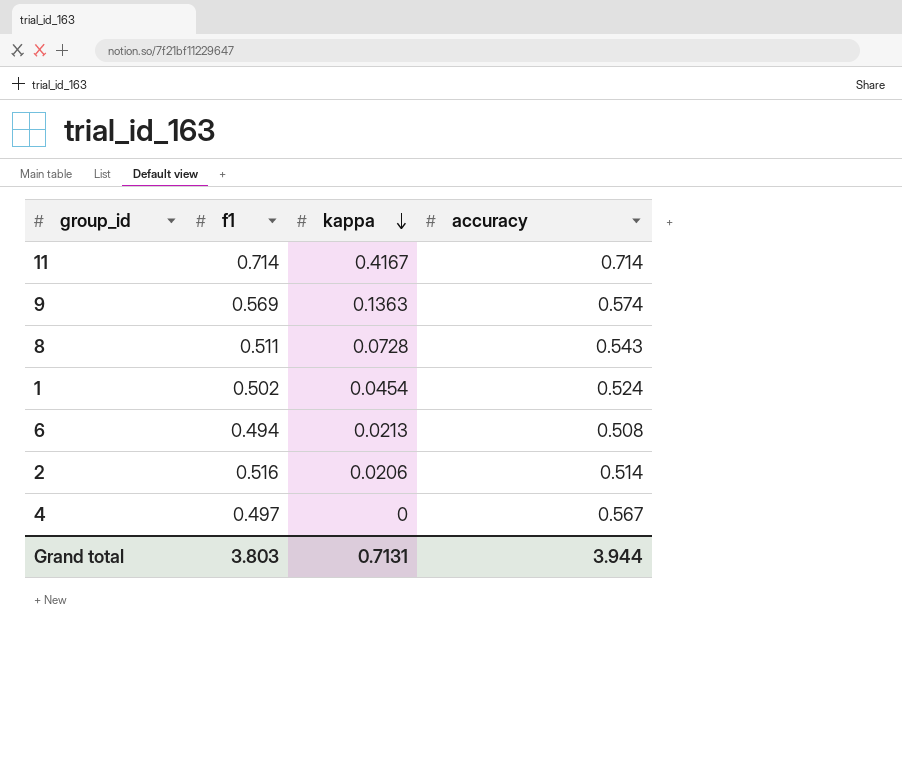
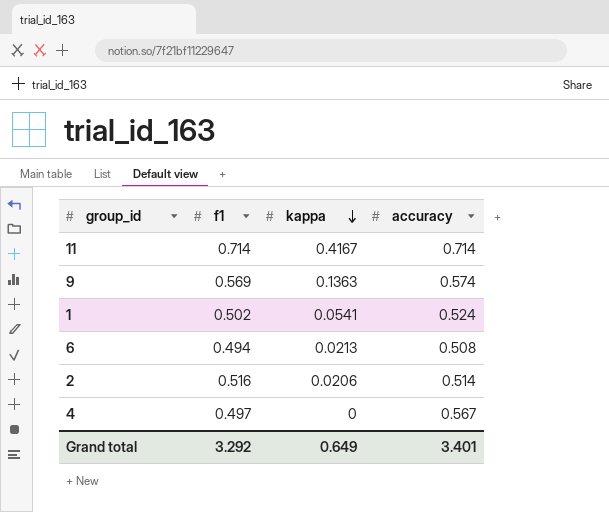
row 8: 0.511 | 0.0728 | 0.543 -> none
1 | kappa: 0.0454 -> 0.0541
Grand total | f1: 3.803 -> 3.292
Grand total | kappa: 0.7131 -> 0.649
Grand total | accuracy: 3.944 -> 3.401

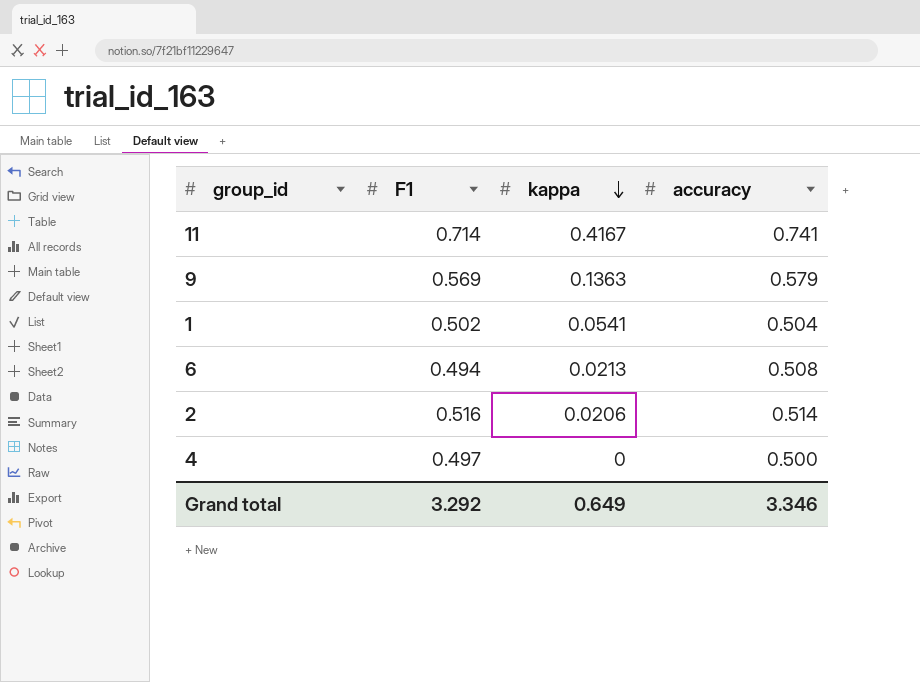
column name: f1 -> F1
11 | accuracy: 0.714 -> 0.741
9 | accuracy: 0.574 -> 0.579
1 | accuracy: 0.524 -> 0.504
4 | accuracy: 0.567 -> 0.500
Grand total | accuracy: 3.401 -> 3.346

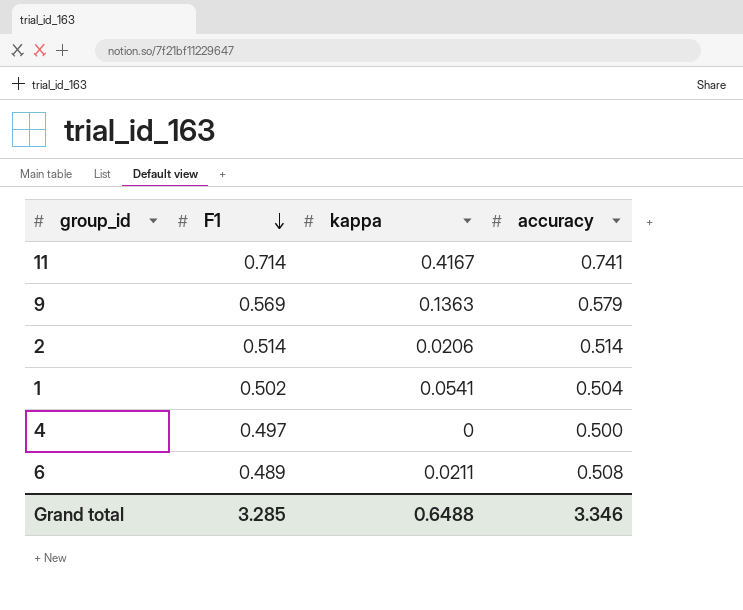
row order: kappa descending -> F1 descending
2 | F1: 0.516 -> 0.514
6 | F1: 0.494 -> 0.489
6 | kappa: 0.0213 -> 0.0211
Grand total | F1: 3.292 -> 3.285
Grand total | kappa: 0.649 -> 0.6488

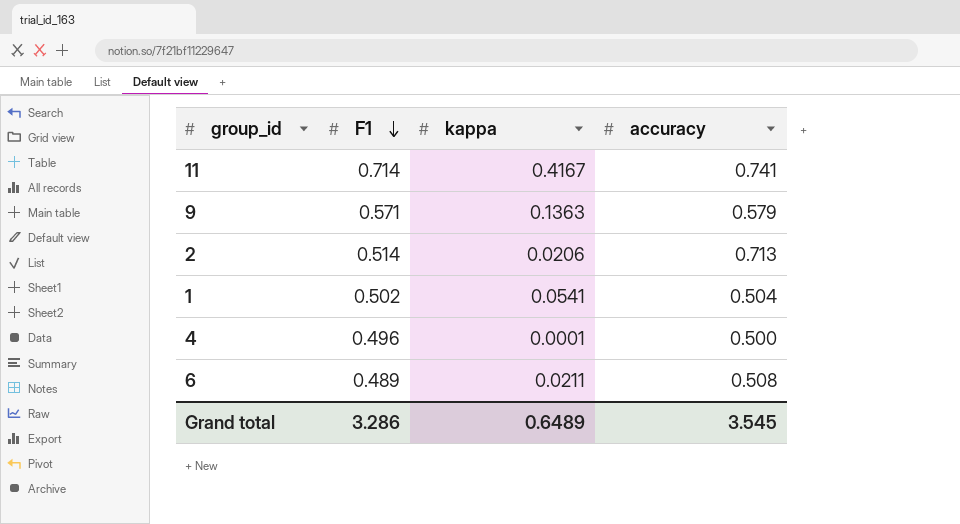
9 | F1: 0.569 -> 0.571
2 | accuracy: 0.514 -> 0.713
4 | F1: 0.497 -> 0.496
4 | kappa: 0 -> 0.0001
Grand total | F1: 3.285 -> 3.286
Grand total | kappa: 0.6488 -> 0.6489
Grand total | accuracy: 3.346 -> 3.545

